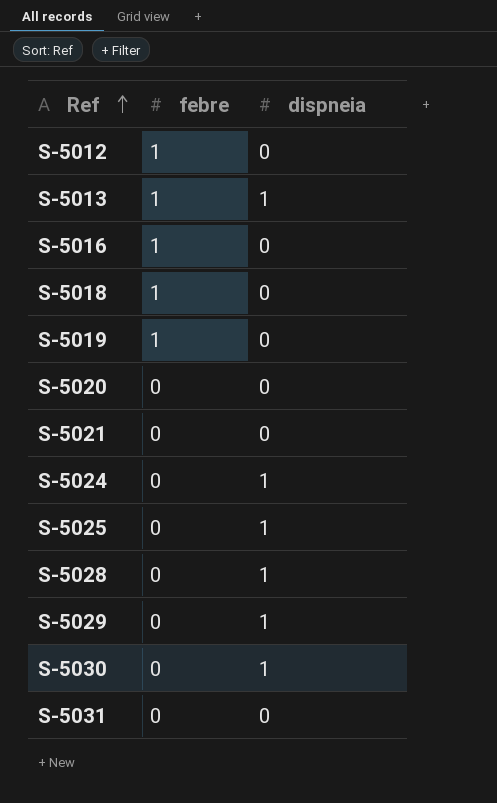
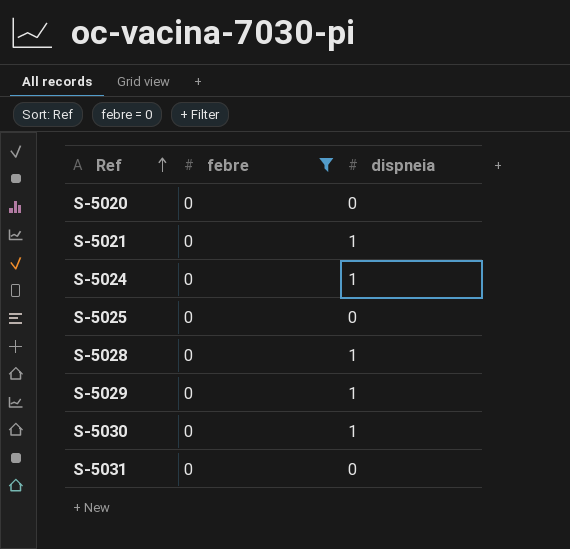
filter: none -> febre = 0
S-5021 | dispneia: 0 -> 1
S-5025 | dispneia: 1 -> 0

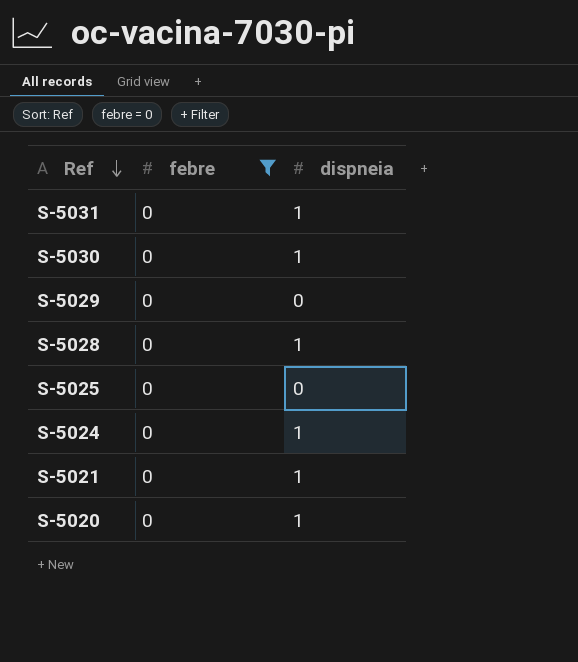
row order: Ref ascending -> Ref descending
S-5031 | dispneia: 0 -> 1
S-5029 | dispneia: 1 -> 0
S-5020 | dispneia: 0 -> 1

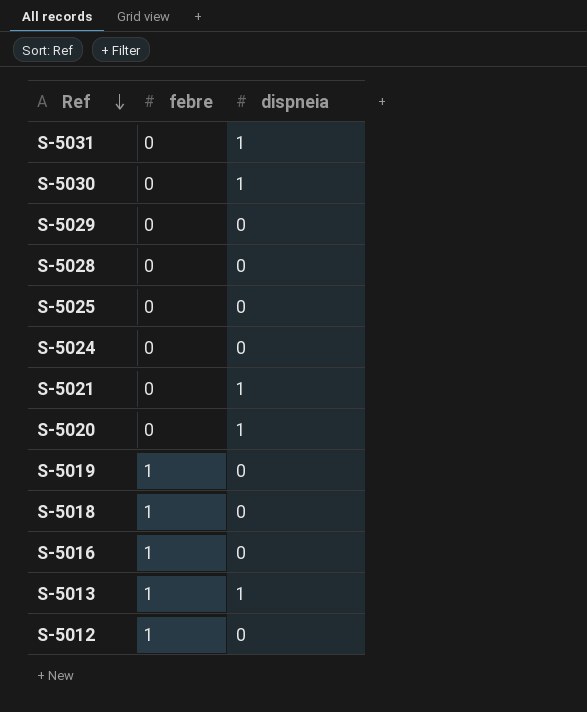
filter: febre = 0 -> none
S-5028 | dispneia: 1 -> 0
S-5024 | dispneia: 1 -> 0

